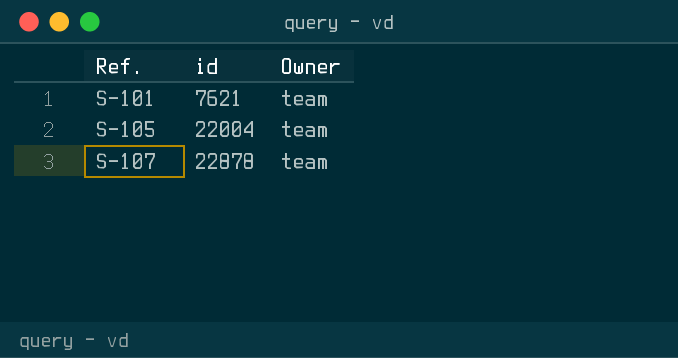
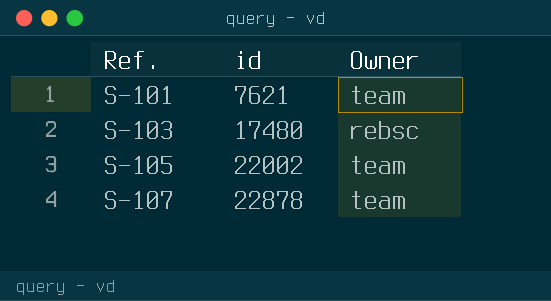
row S-103: none -> 17480 | rebsc
S-105 | id: 22004 -> 22002

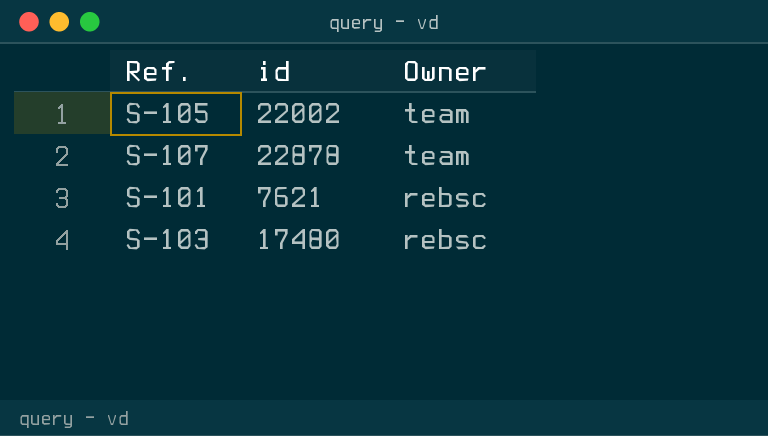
row order: Ref. ascending -> Owner descending
S-101 | Owner: team -> rebsc

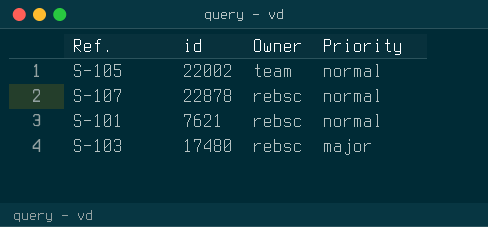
column Priority | position: none -> 4
S-107 | Owner: team -> rebsc

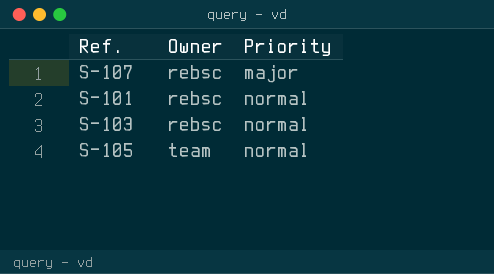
row order: Owner descending -> Owner ascending
column id | position: 2 -> none
S-107 | Priority: normal -> major
S-103 | Priority: major -> normal

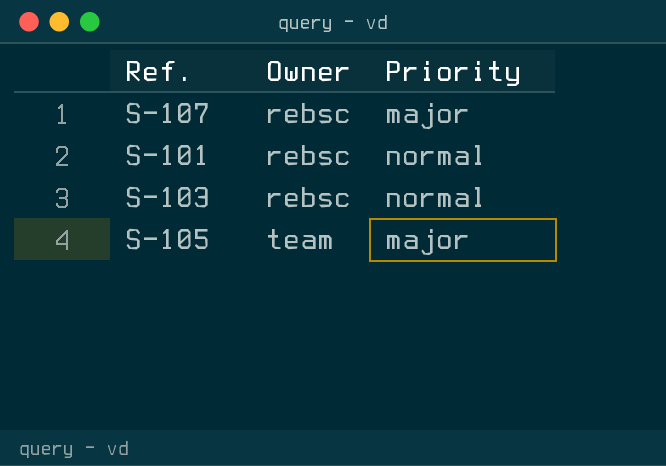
S-105 | Priority: normal -> major

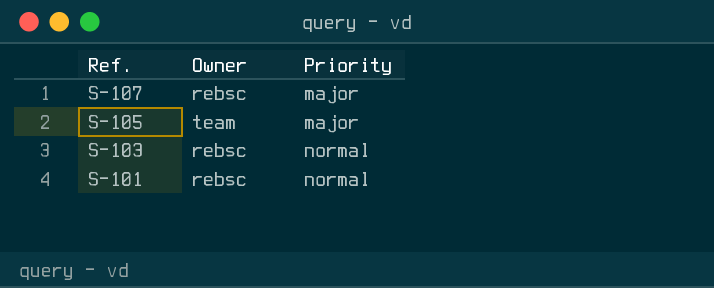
row order: Owner ascending -> Ref. descending

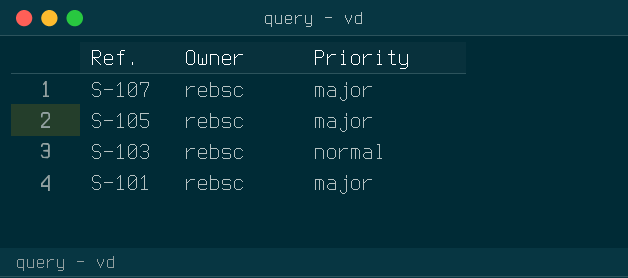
S-105 | Owner: team -> rebsc
S-101 | Priority: normal -> major

